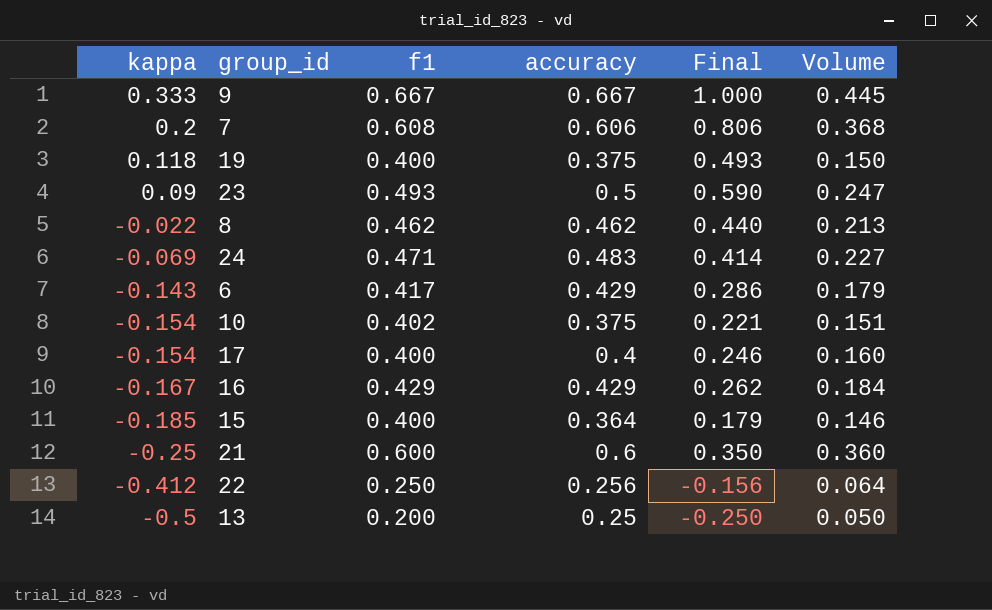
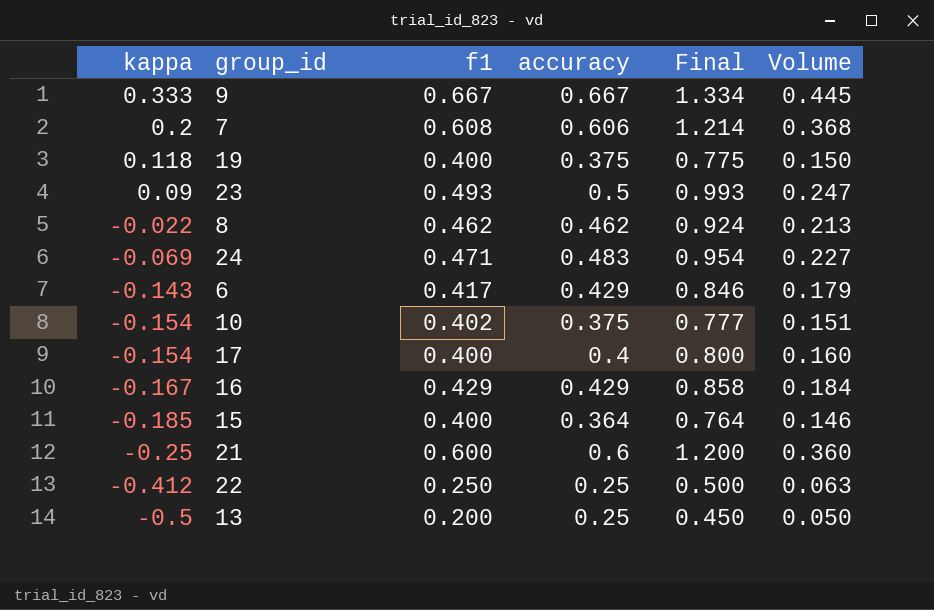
column Final | formula: [kappa] + [accuracy] -> [f1] + [accuracy]
22 | accuracy: 0.256 -> 0.25
22 | Volume: 0.064 -> 0.063

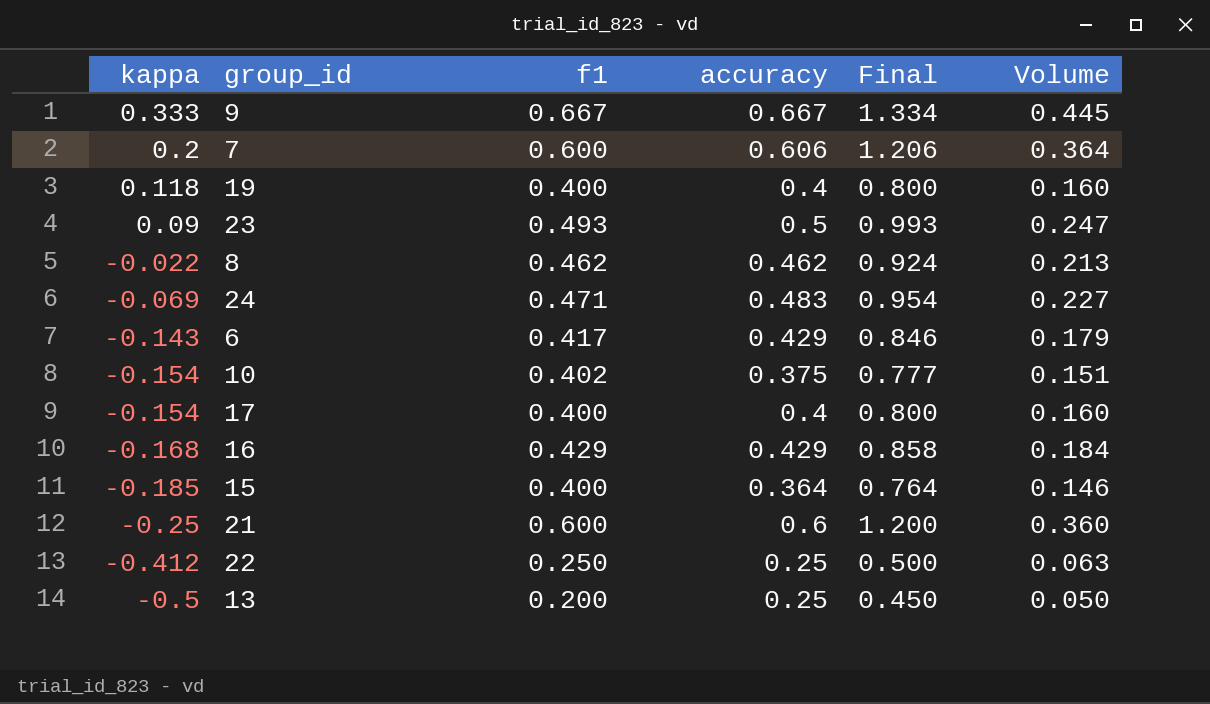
7 | f1: 0.608 -> 0.600
7 | Final: 1.214 -> 1.206
7 | Volume: 0.368 -> 0.364
19 | accuracy: 0.375 -> 0.4
19 | Final: 0.775 -> 0.800
19 | Volume: 0.150 -> 0.160
16 | kappa: -0.167 -> -0.168

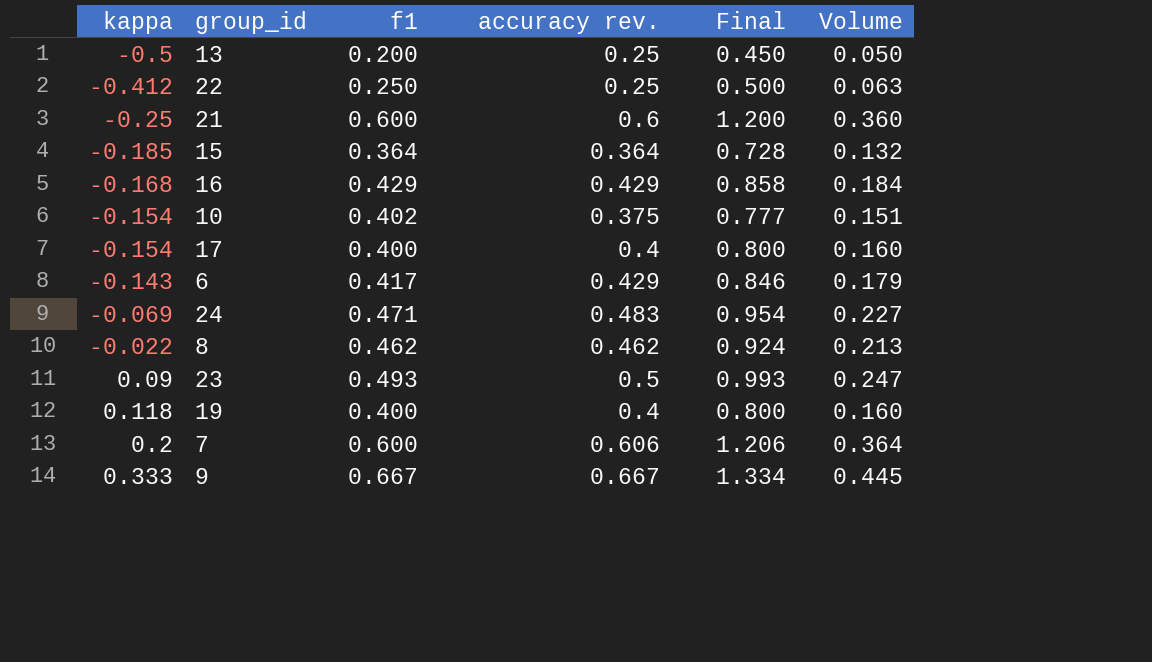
row order: kappa descending -> kappa ascending
column name: accuracy -> accuracy rev.
15 | f1: 0.400 -> 0.364
15 | Final: 0.764 -> 0.728
15 | Volume: 0.146 -> 0.132

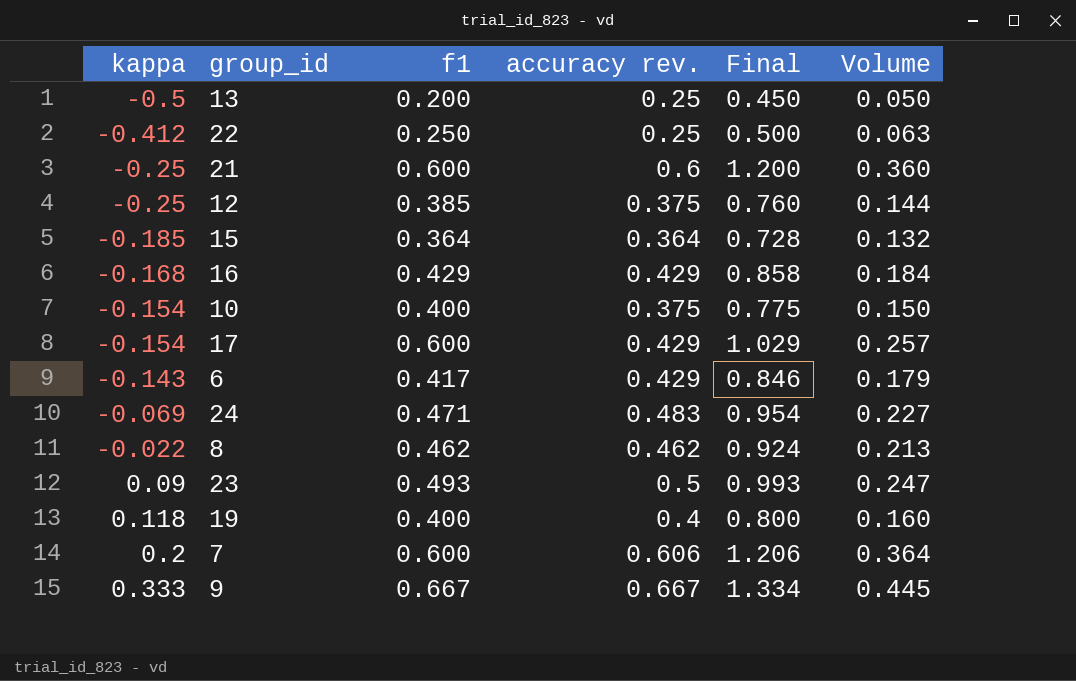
row 12: none -> -0.25 | 0.385 | 0.375 | 0.760 | 0.144
10 | f1: 0.402 -> 0.400
10 | Final: 0.777 -> 0.775
10 | Volume: 0.151 -> 0.150
17 | f1: 0.400 -> 0.600
17 | accuracy rev.: 0.4 -> 0.429
17 | Final: 0.800 -> 1.029
17 | Volume: 0.160 -> 0.257

